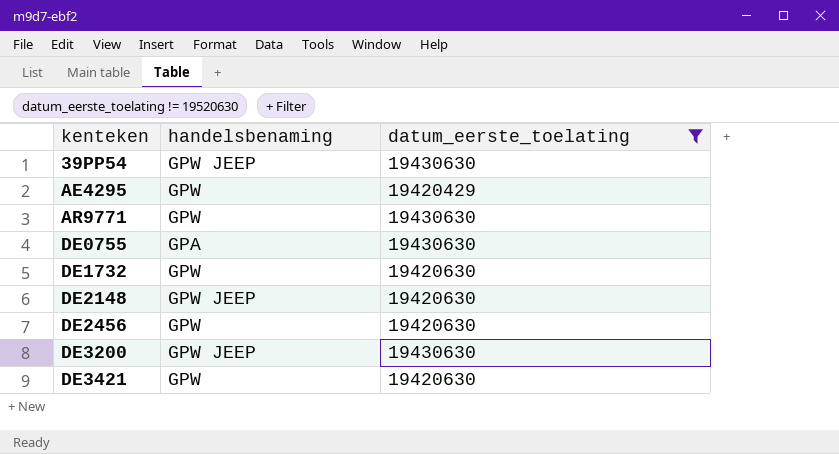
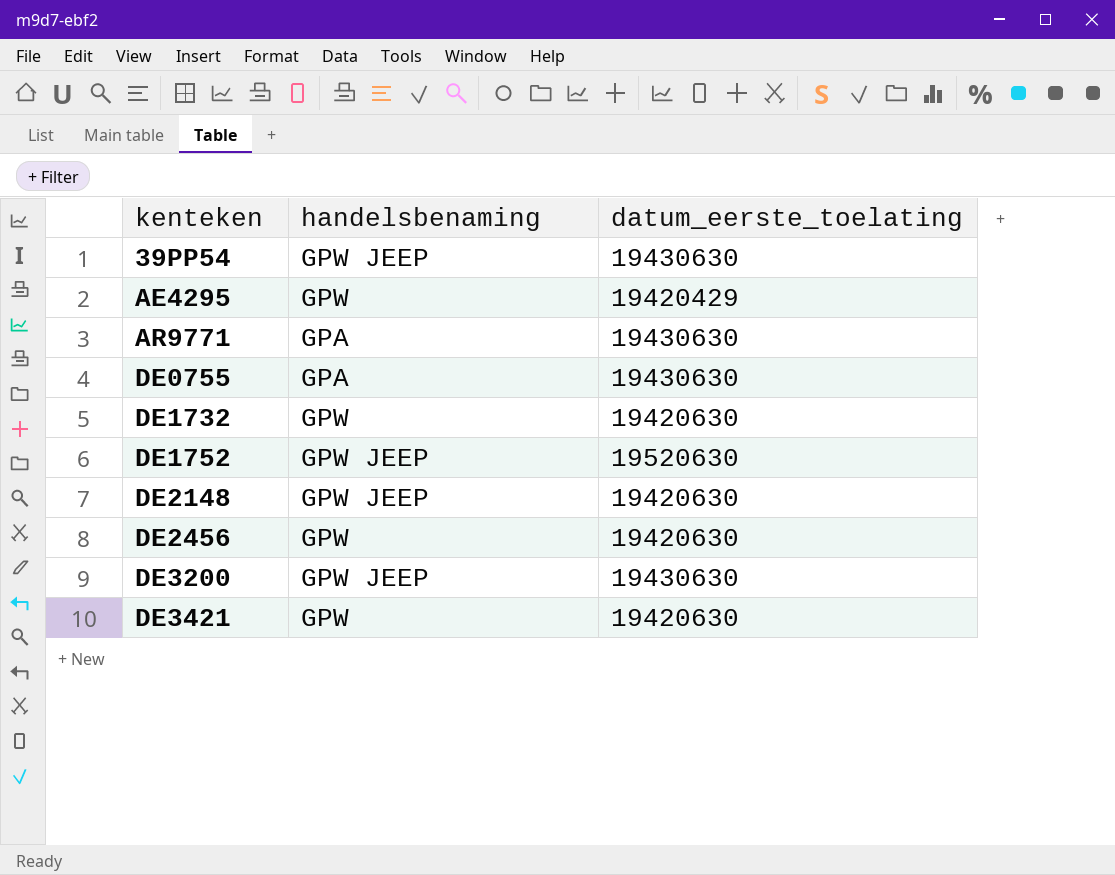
filter: datum_eerste_toelating != 19520630 -> none
AR9771 | handelsbenaming: GPW -> GPA

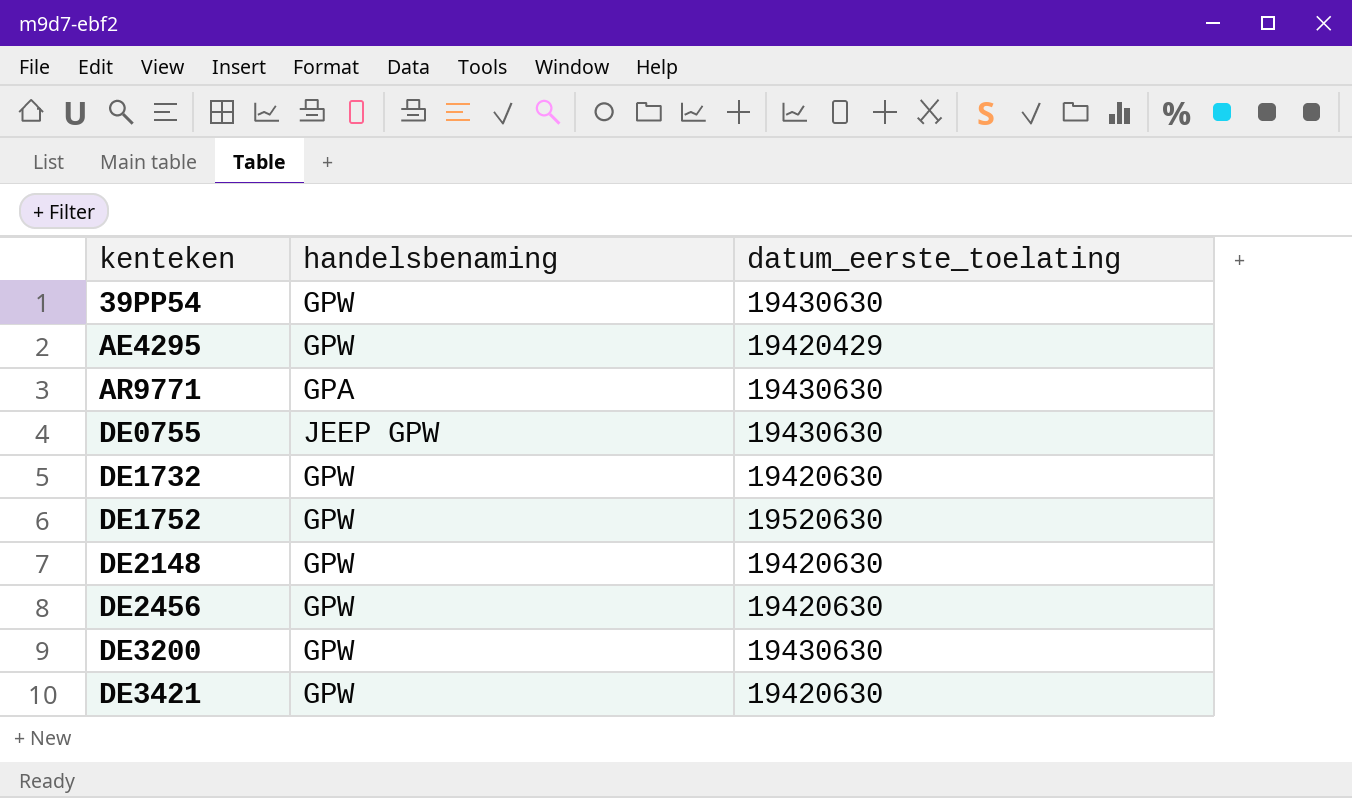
39PP54 | handelsbenaming: GPW JEEP -> GPW
DE0755 | handelsbenaming: GPA -> JEEP GPW
DE1752 | handelsbenaming: GPW JEEP -> GPW
DE2148 | handelsbenaming: GPW JEEP -> GPW
DE3200 | handelsbenaming: GPW JEEP -> GPW

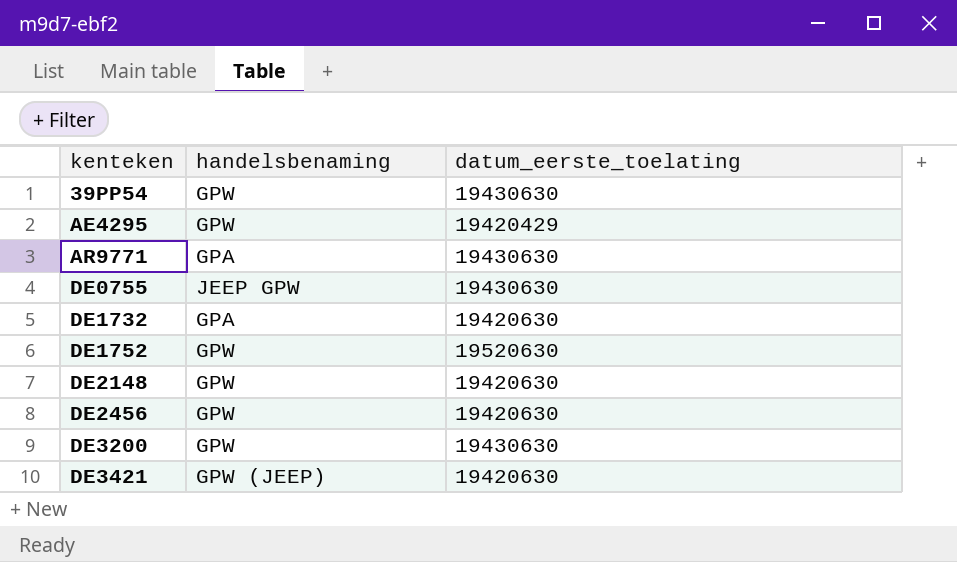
DE1732 | handelsbenaming: GPW -> GPA
DE3421 | handelsbenaming: GPW -> GPW (JEEP)

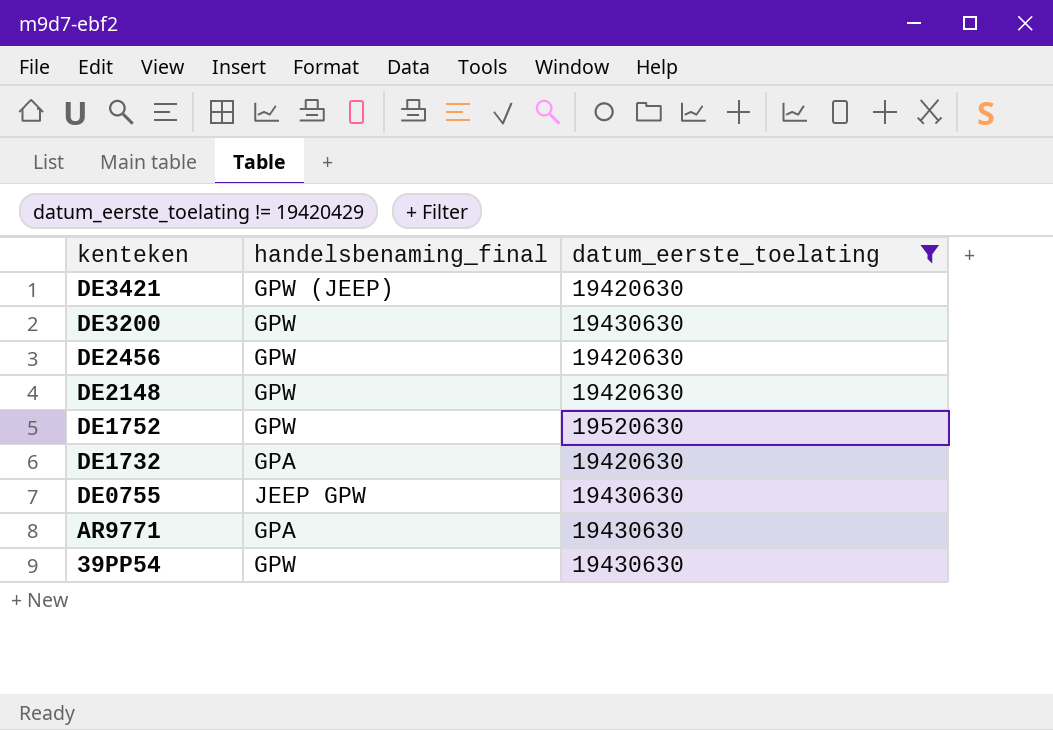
filter: none -> datum_eerste_toelating != 19420429
row order: kenteken ascending -> kenteken descending
column name: handelsbenaming -> handelsbenaming_final

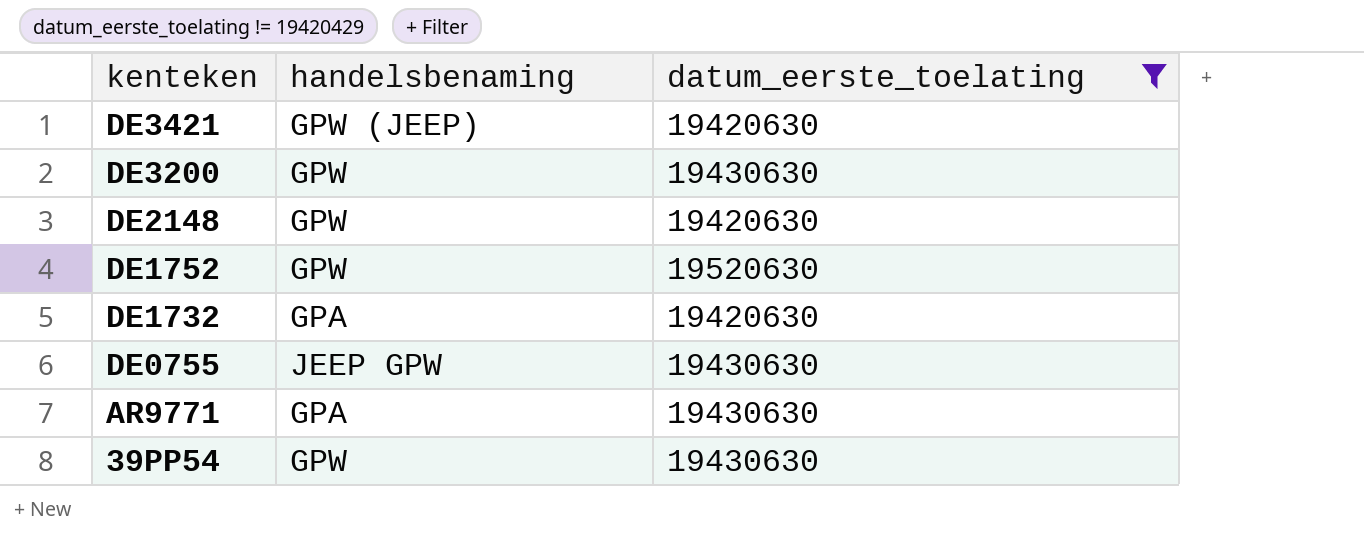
column name: handelsbenaming_final -> handelsbenaming
row DE2456: GPW | 19420630 -> none

